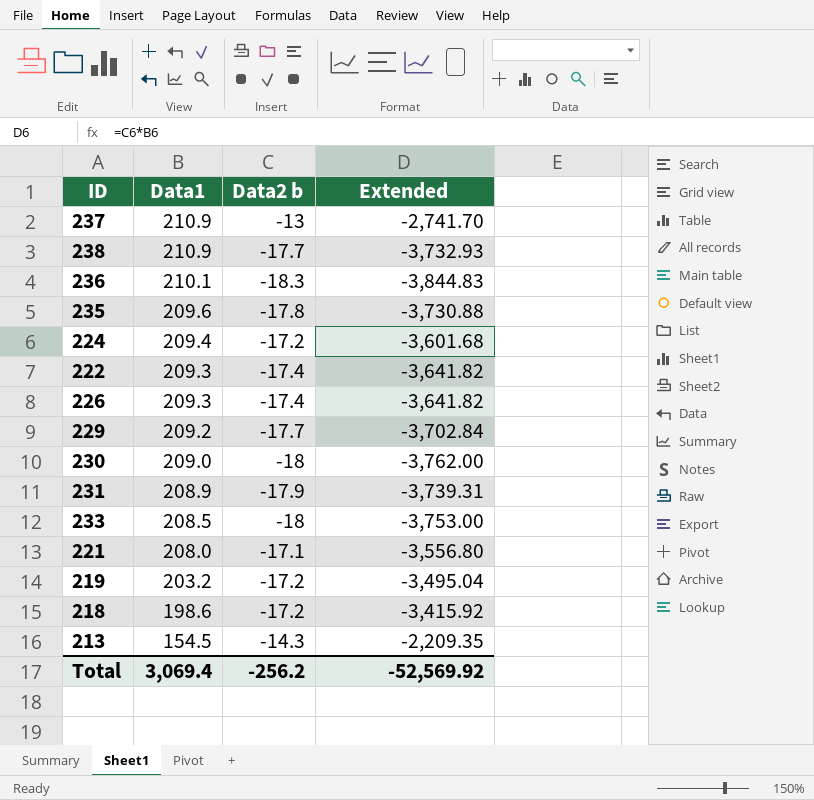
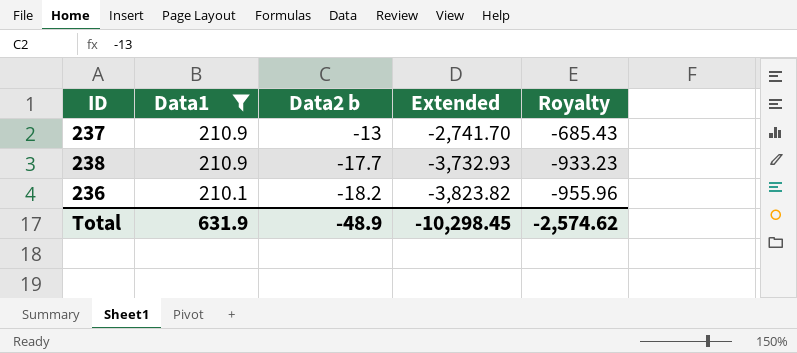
filter: none -> Data1 >= 210.1
column Royalty | formula: none -> [Extended] * 0.25
236 | Data2 b: -18.3 -> -18.2
236 | Extended: -3,844.83 -> -3,823.82
Total | Data1: 3,069.4 -> 631.9
Total | Data2 b: -256.2 -> -48.9
Total | Extended: -52,569.92 -> -10,298.45

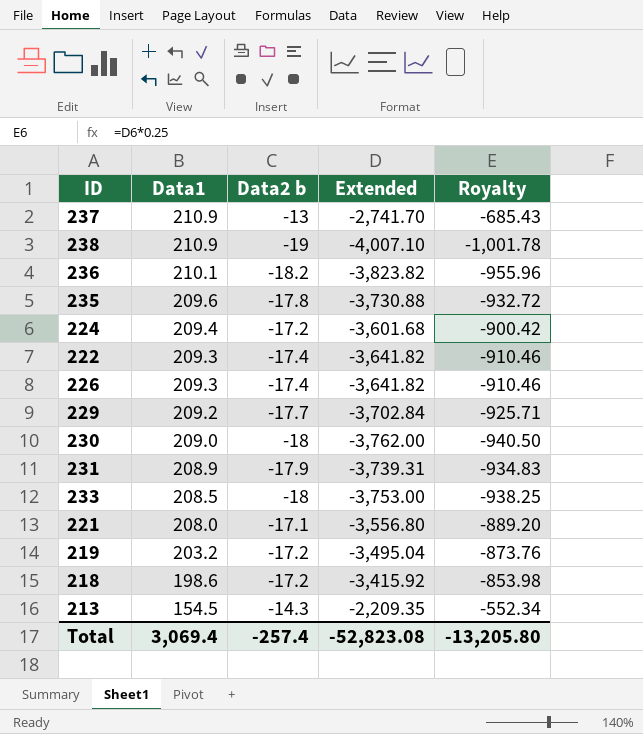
filter: Data1 >= 210.1 -> none
238 | Data2 b: -17.7 -> -19
238 | Extended: -3,732.93 -> -4,007.10
238 | Royalty: -933.23 -> -1,001.78
Total | Data1: 631.9 -> 3,069.4
Total | Data2 b: -48.9 -> -257.4
Total | Extended: -10,298.45 -> -52,823.08
Total | Royalty: -2,574.62 -> -13,205.80

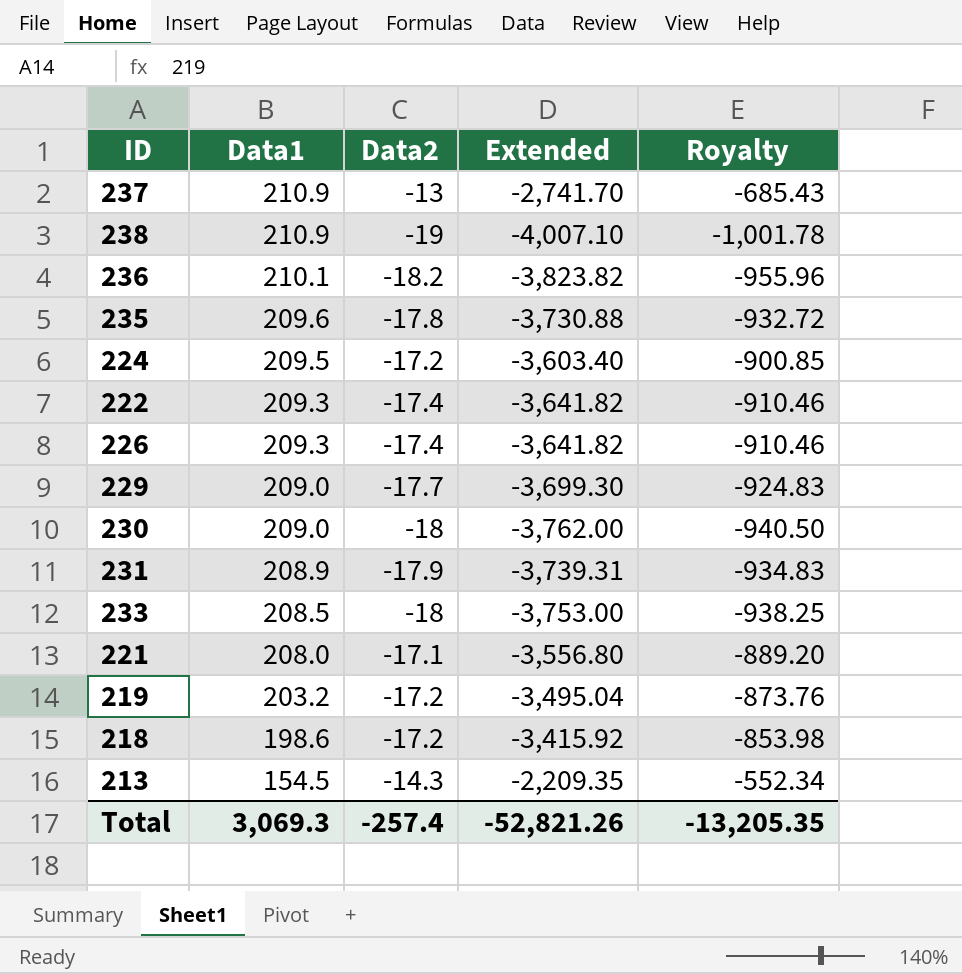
column name: Data2 b -> Data2
224 | Data1: 209.4 -> 209.5
224 | Extended: -3,601.68 -> -3,603.40
224 | Royalty: -900.42 -> -900.85
229 | Data1: 209.2 -> 209.0
229 | Extended: -3,702.84 -> -3,699.30
229 | Royalty: -925.71 -> -924.83
Total | Data1: 3,069.4 -> 3,069.3
Total | Extended: -52,823.08 -> -52,821.26
Total | Royalty: -13,205.80 -> -13,205.35

